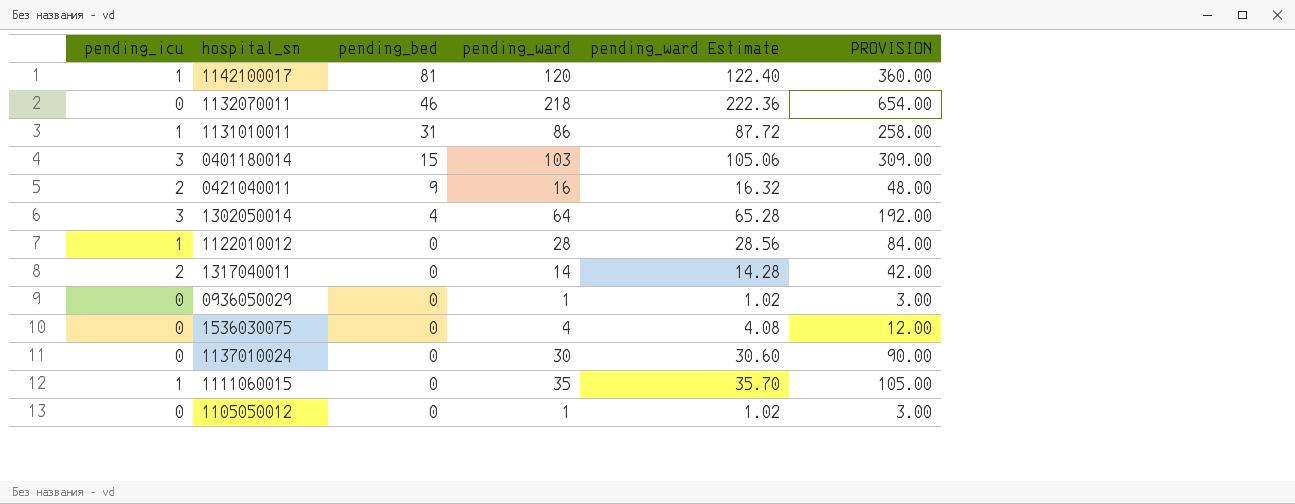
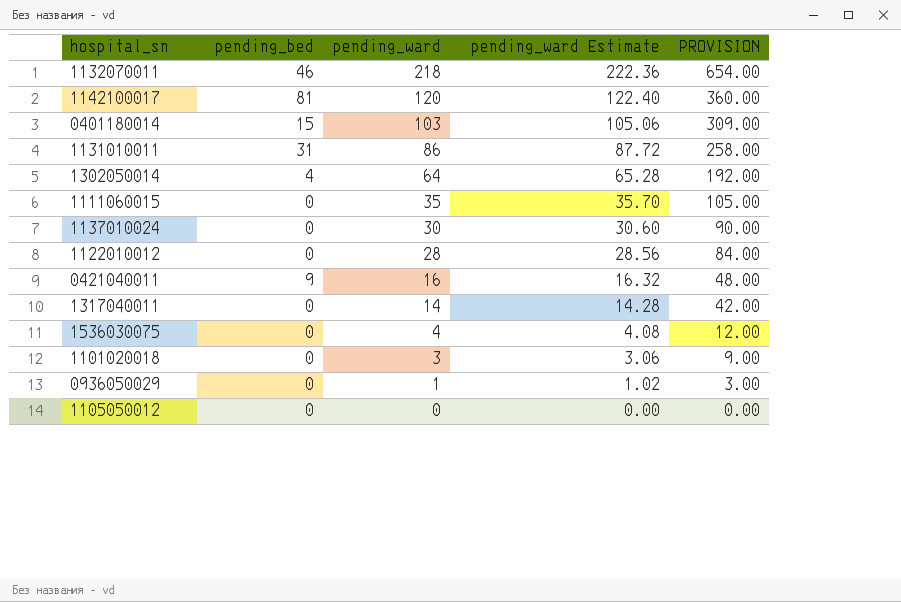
row order: pending_bed descending -> pending_ward descending
column pending_icu | position: 1 -> none
row 1101020018: none -> 0 | 3 | 3.06 | 9.00
1105050012 | pending_ward: 1 -> 0
1105050012 | pending_ward Estimate: 1.02 -> 0.00
1105050012 | PROVISION: 3.00 -> 0.00

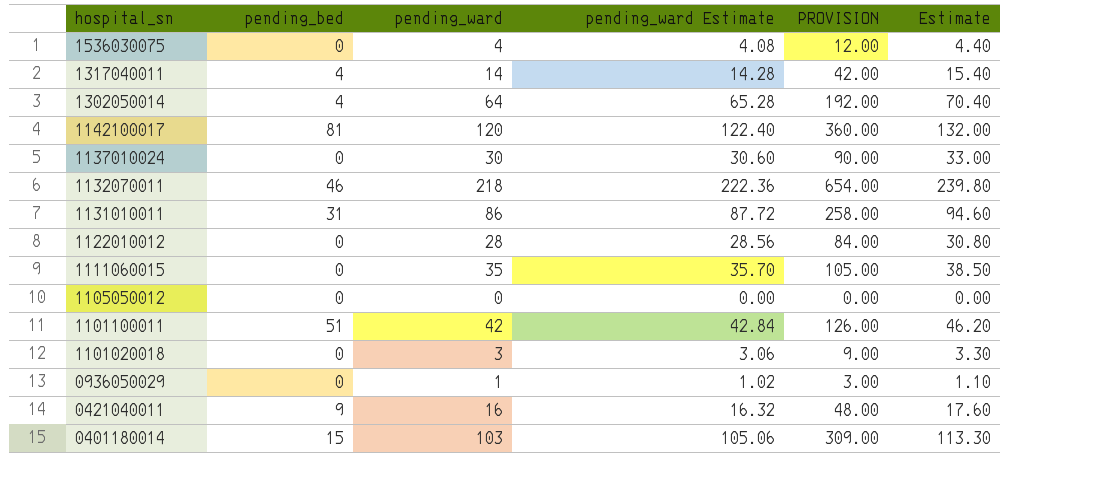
row order: pending_ward descending -> hospital_sn descending
column Estimate | formula: none -> [pending_ward] * 1.1
1317040011 | pending_bed: 0 -> 4
row 1101100011: none -> 51 | 42 | 42.84 | 126.00 | 46.20

